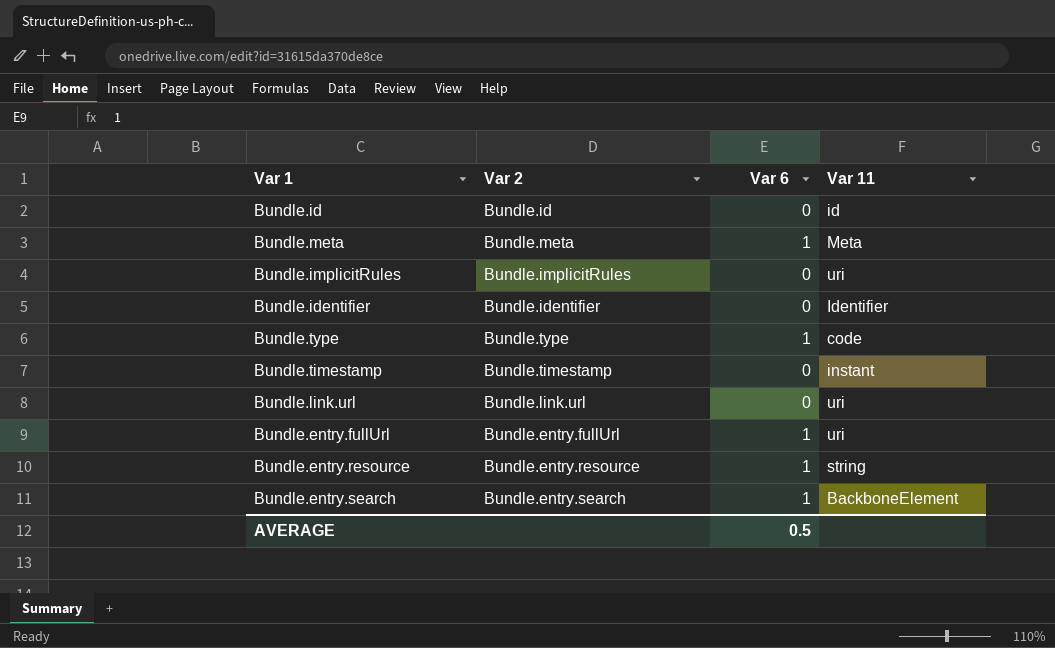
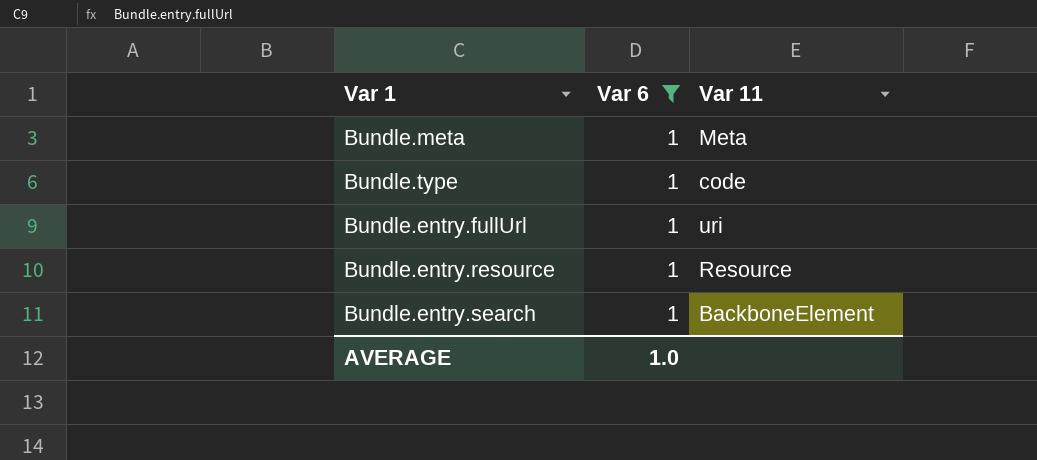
filter: none -> Var 6 = 1
column Var 2 | position: 2 -> none
Bundle.entry.resource | Var 11: string -> Resource
AVERAGE | Var 6: 0.5 -> 1.0

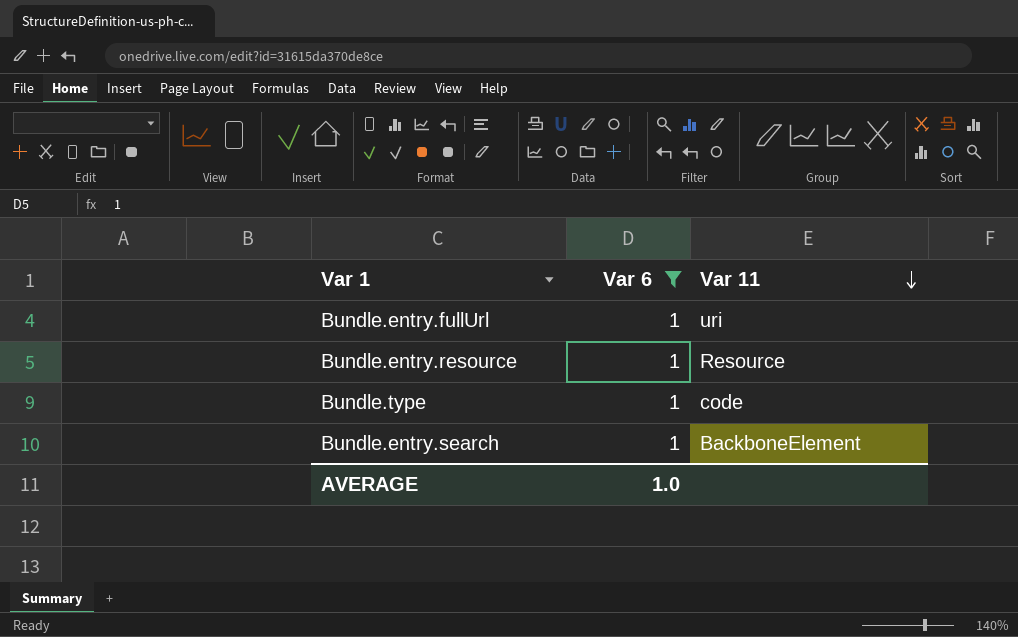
row order: none -> Var 11 descending
row Bundle.meta: 1 | Meta -> none

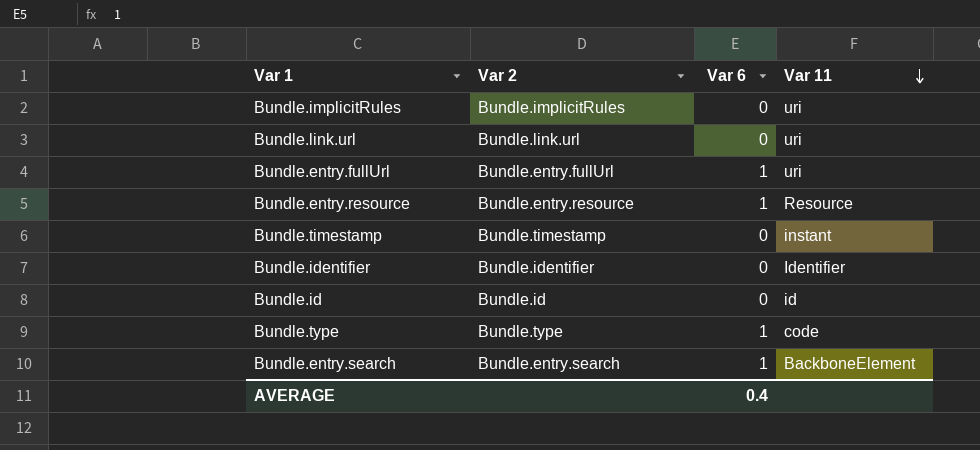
filter: Var 6 = 1 -> none
column Var 2 | position: none -> 2
AVERAGE | Var 6: 1.0 -> 0.4

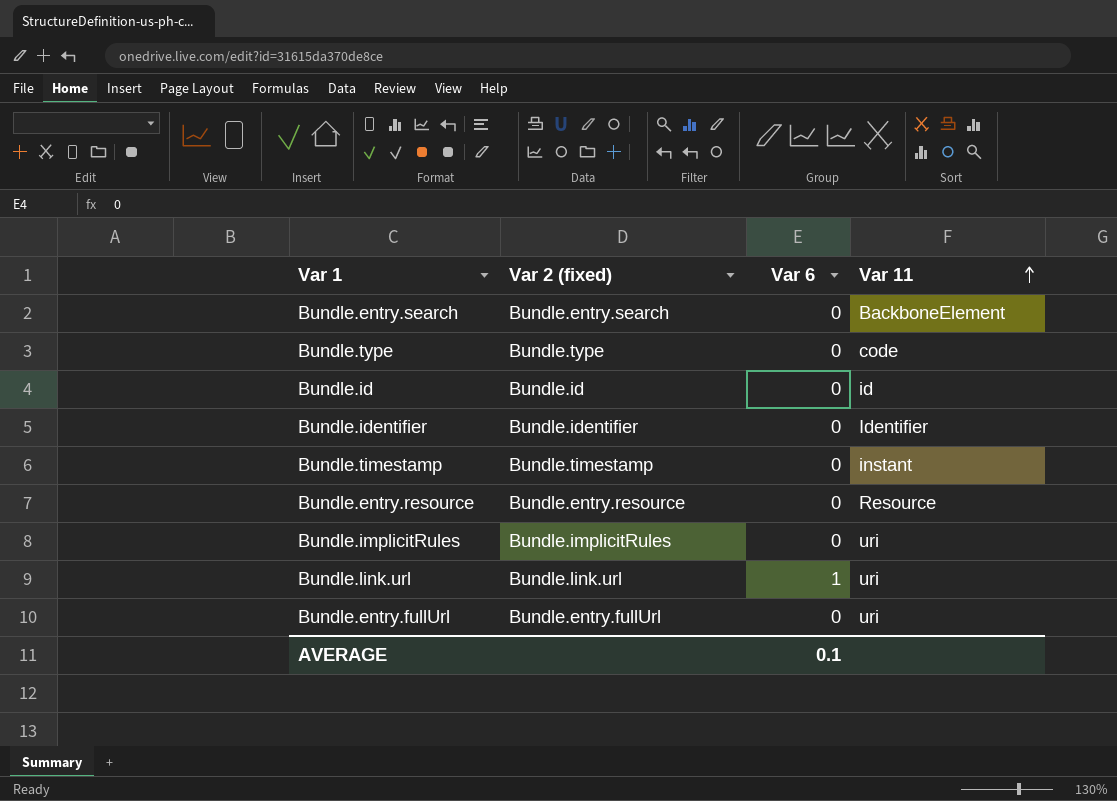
row order: Var 11 descending -> Var 11 ascending
column name: Var 2 -> Var 2 (fixed)
Bundle.entry.search | Var 6: 1 -> 0
Bundle.type | Var 6: 1 -> 0
Bundle.entry.resource | Var 6: 1 -> 0
Bundle.link.url | Var 6: 0 -> 1
Bundle.entry.fullUrl | Var 6: 1 -> 0
AVERAGE | Var 6: 0.4 -> 0.1

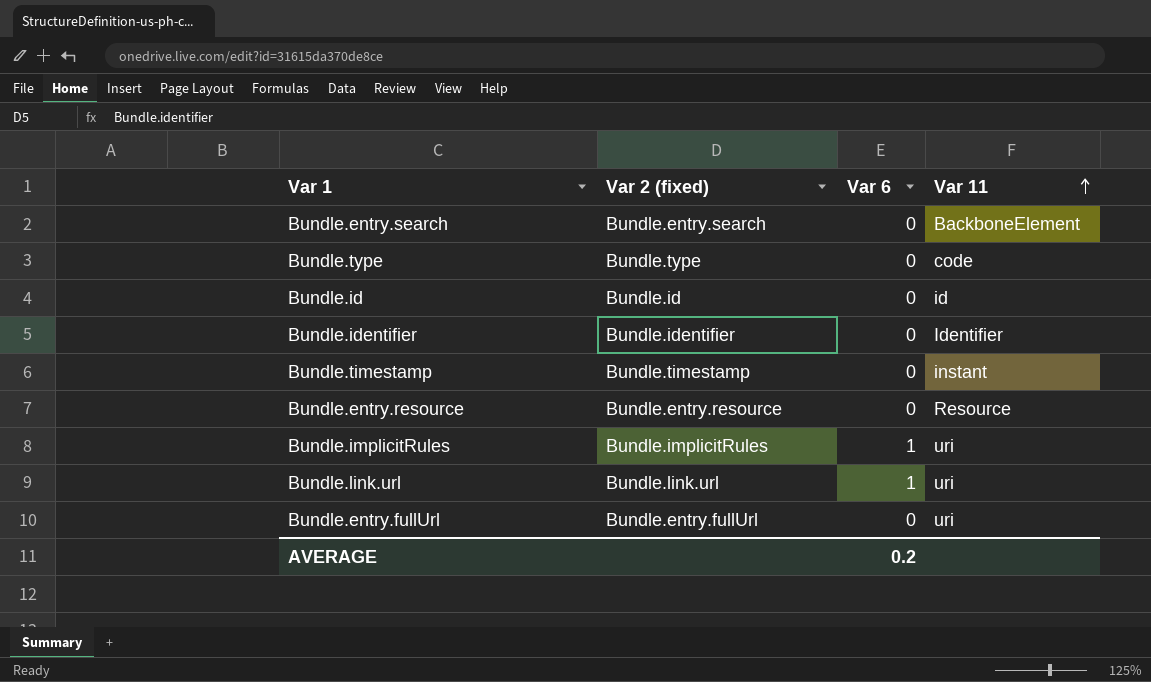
Bundle.implicitRules | Var 6: 0 -> 1
AVERAGE | Var 6: 0.1 -> 0.2

